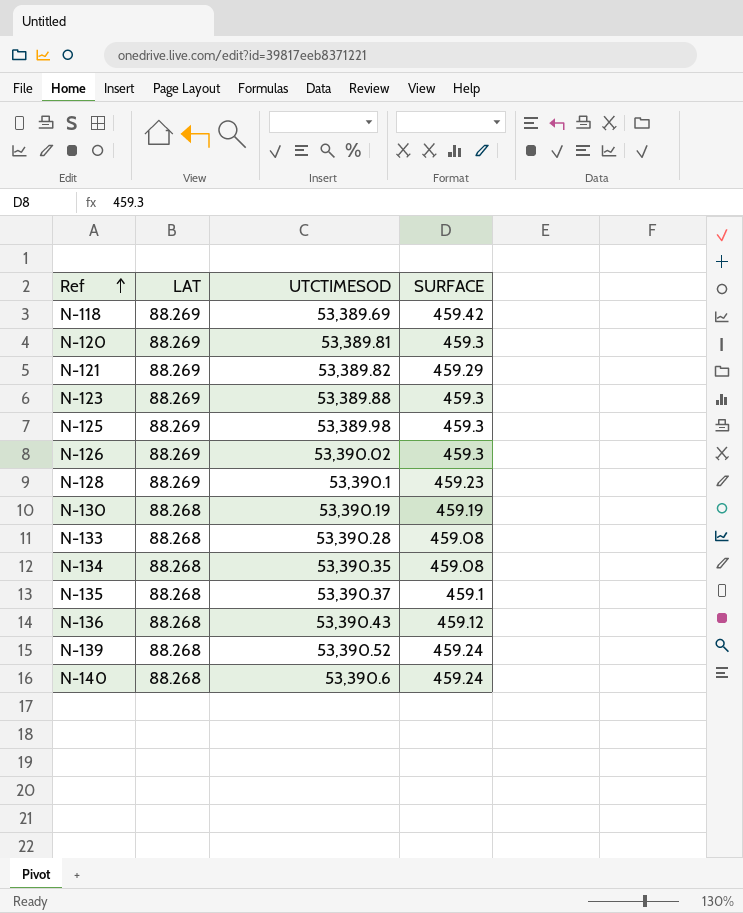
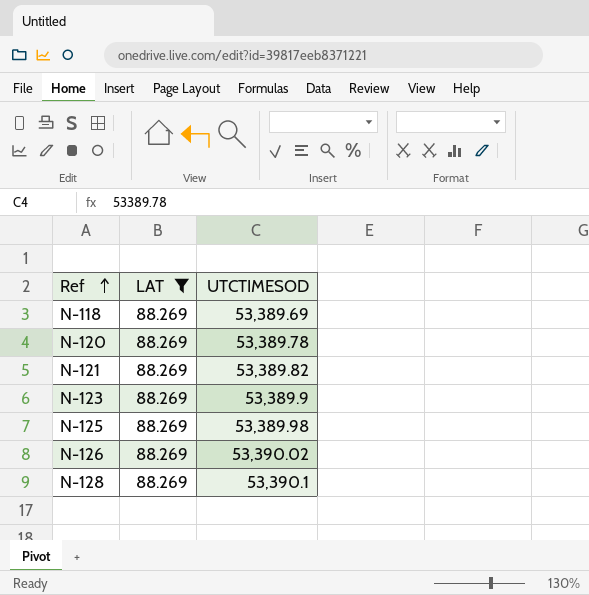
filter: none -> LAT = 88.269
column SURFACE | position: 4 -> none
N-120 | UTCTIMESOD: 53,389.81 -> 53,389.78
N-123 | UTCTIMESOD: 53,389.88 -> 53,389.9

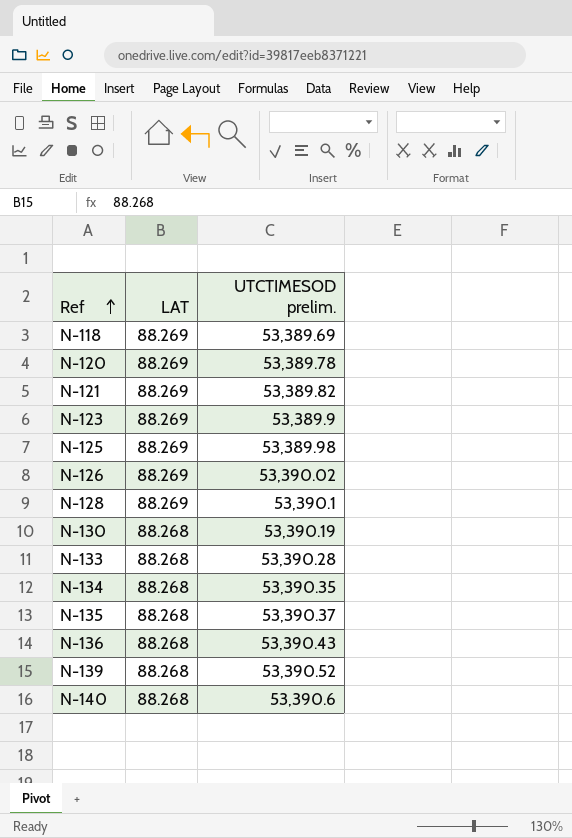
filter: LAT = 88.269 -> none
column name: UTCTIMESOD -> UTCTIMESOD prelim.

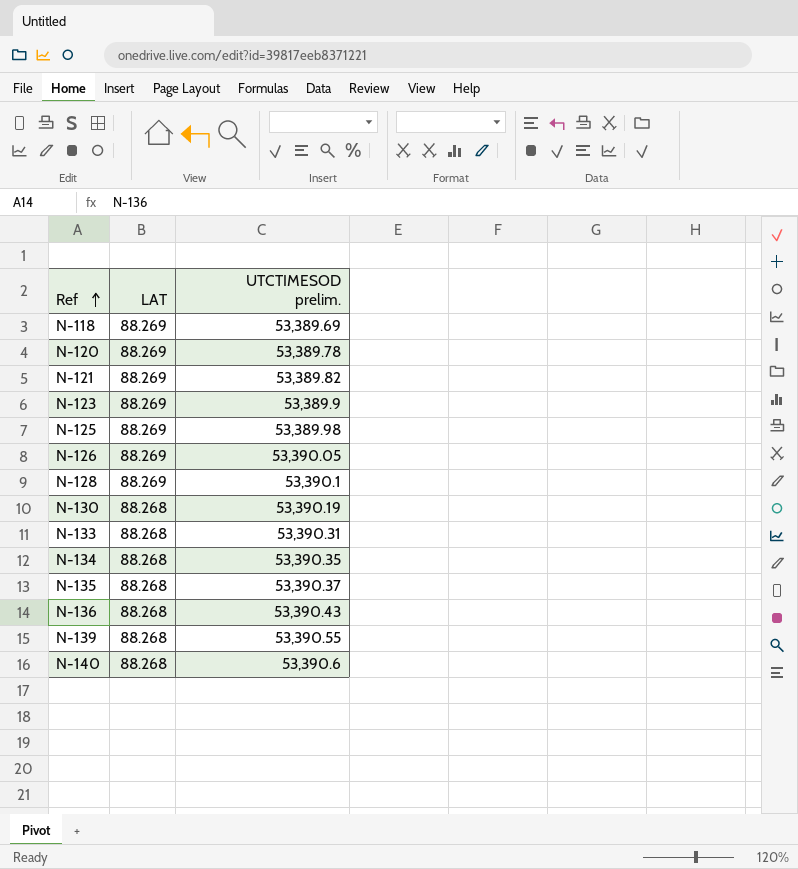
N-126 | UTCTIMESOD prelim.: 53,390.02 -> 53,390.05
N-133 | UTCTIMESOD prelim.: 53,390.28 -> 53,390.31
N-139 | UTCTIMESOD prelim.: 53,390.52 -> 53,390.55

